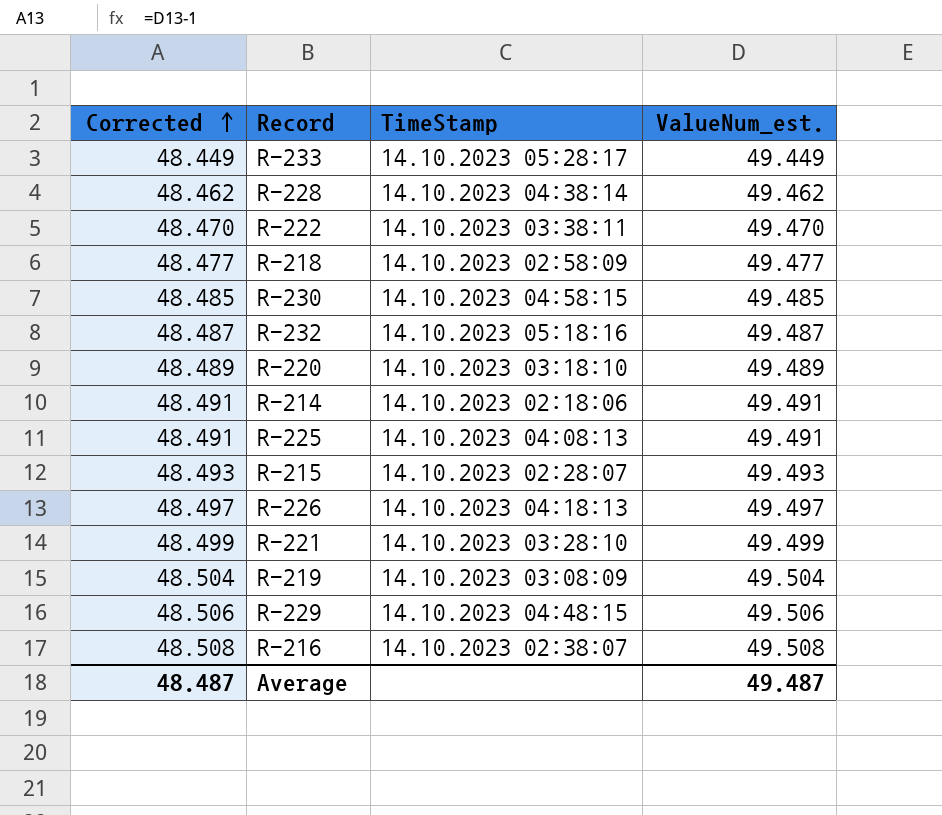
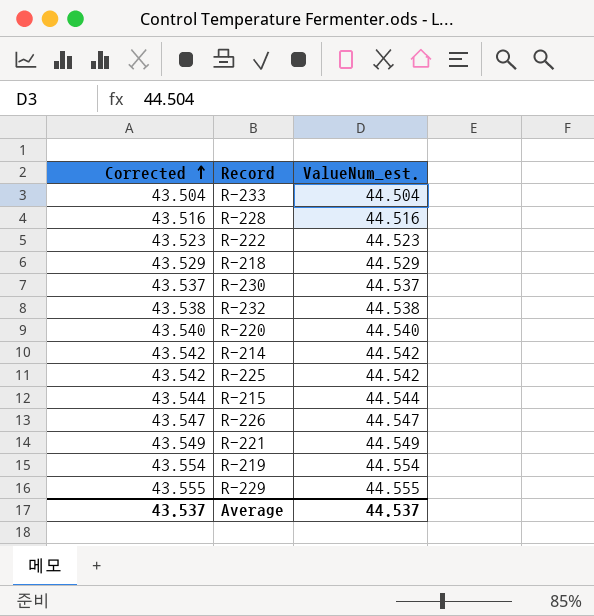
column TimeStamp | position: 3 -> none
row R-216: 48.508 | 14.10.2023 02:38:07 | 49.508 -> none
R-233 | Corrected: 48.449 -> 43.504
R-233 | ValueNum_est.: 49.449 -> 44.504
R-228 | Corrected: 48.462 -> 43.516
R-228 | ValueNum_est.: 49.462 -> 44.516
R-222 | Corrected: 48.470 -> 43.523
R-222 | ValueNum_est.: 49.470 -> 44.523
R-218 | Corrected: 48.477 -> 43.529
R-218 | ValueNum_est.: 49.477 -> 44.529
R-230 | Corrected: 48.485 -> 43.537
R-230 | ValueNum_est.: 49.485 -> 44.537
R-232 | Corrected: 48.487 -> 43.538
R-232 | ValueNum_est.: 49.487 -> 44.538
R-220 | Corrected: 48.489 -> 43.540
R-220 | ValueNum_est.: 49.489 -> 44.540
R-214 | Corrected: 48.491 -> 43.542
R-214 | ValueNum_est.: 49.491 -> 44.542
R-225 | Corrected: 48.491 -> 43.542
R-225 | ValueNum_est.: 49.491 -> 44.542
R-215 | Corrected: 48.493 -> 43.544
R-215 | ValueNum_est.: 49.493 -> 44.544
R-226 | Corrected: 48.497 -> 43.547
R-226 | ValueNum_est.: 49.497 -> 44.547
R-221 | Corrected: 48.499 -> 43.549
R-221 | ValueNum_est.: 49.499 -> 44.549
R-219 | Corrected: 48.504 -> 43.554
R-219 | ValueNum_est.: 49.504 -> 44.554
R-229 | Corrected: 48.506 -> 43.555
R-229 | ValueNum_est.: 49.506 -> 44.555
Average | Corrected: 48.487 -> 43.537
Average | ValueNum_est.: 49.487 -> 44.537

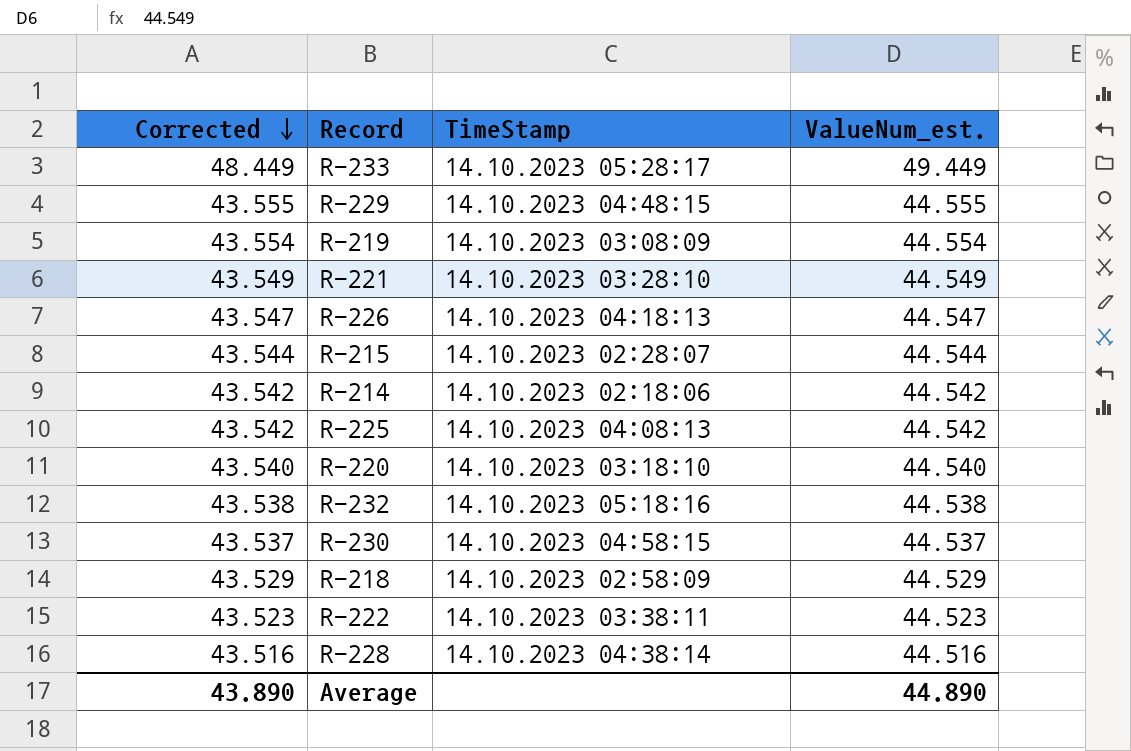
row order: Corrected ascending -> Corrected descending
column TimeStamp | position: none -> 3
R-233 | Corrected: 43.504 -> 48.449
R-233 | ValueNum_est.: 44.504 -> 49.449
Average | Corrected: 43.537 -> 43.890
Average | ValueNum_est.: 44.537 -> 44.890

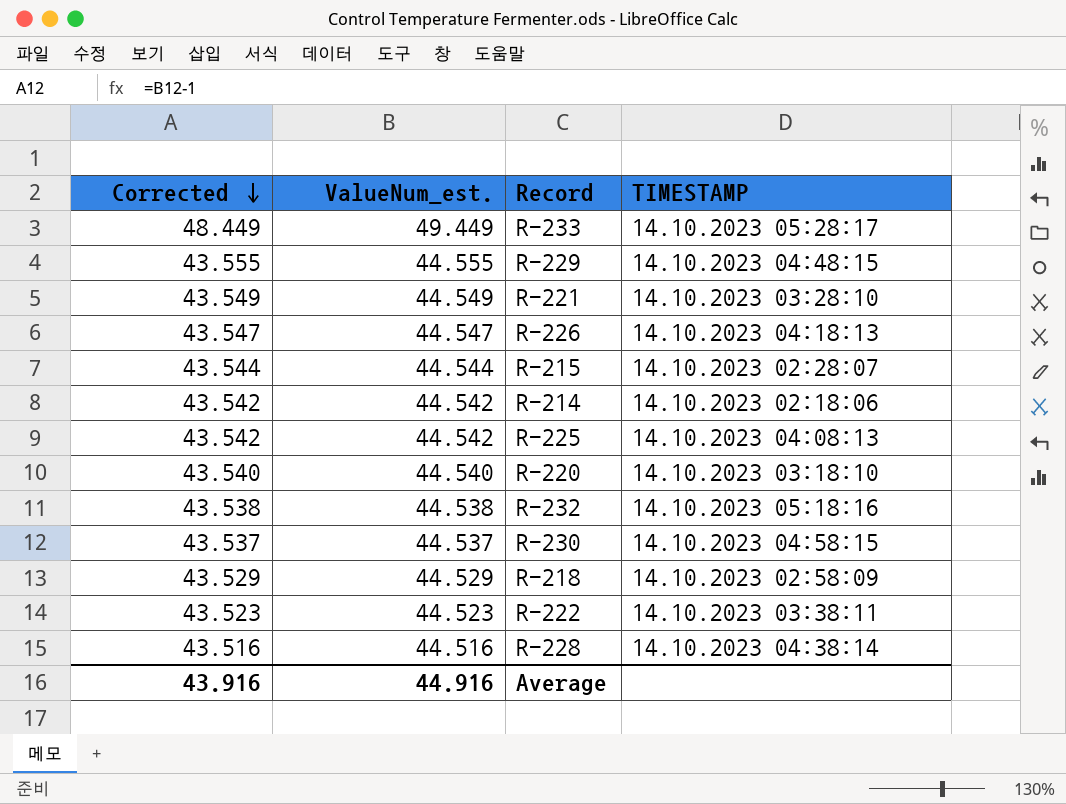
column ValueNum_est. | position: 4 -> 2
column name: TimeStamp -> TIMESTAMP
row R-219: 43.554 | 14.10.2023 03:08:09 | 44.554 -> none
Average | Corrected: 43.890 -> 43.916
Average | ValueNum_est.: 44.890 -> 44.916

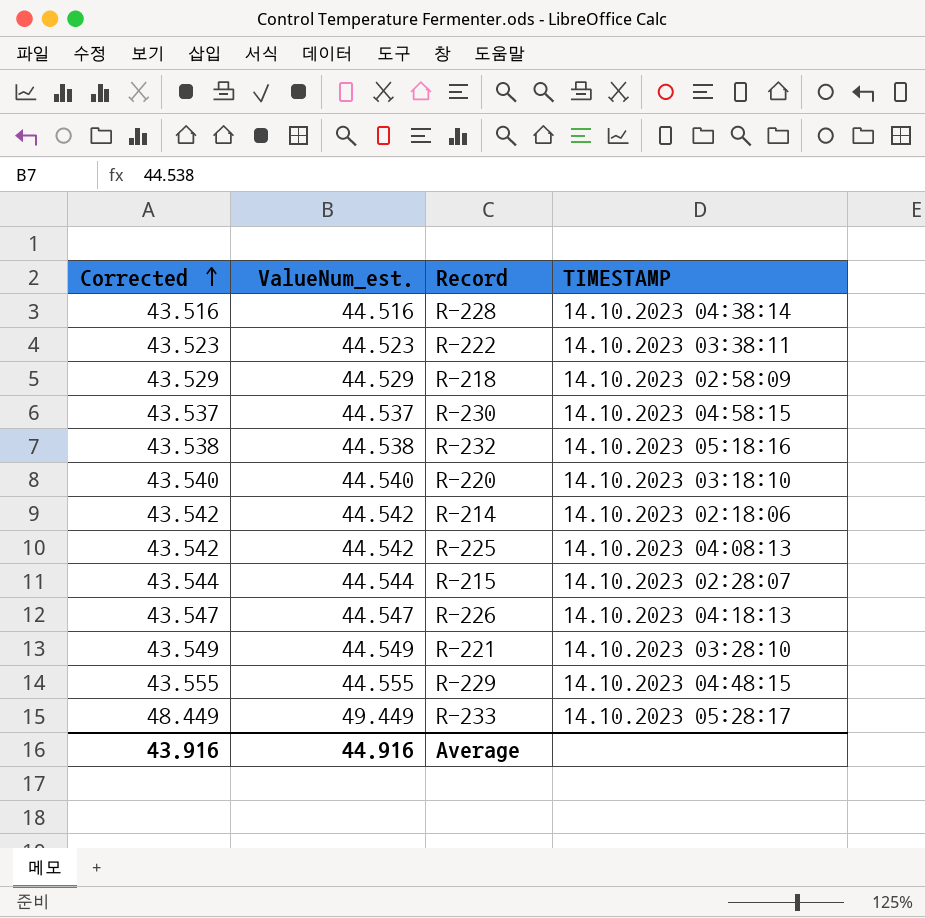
row order: Corrected descending -> Corrected ascending

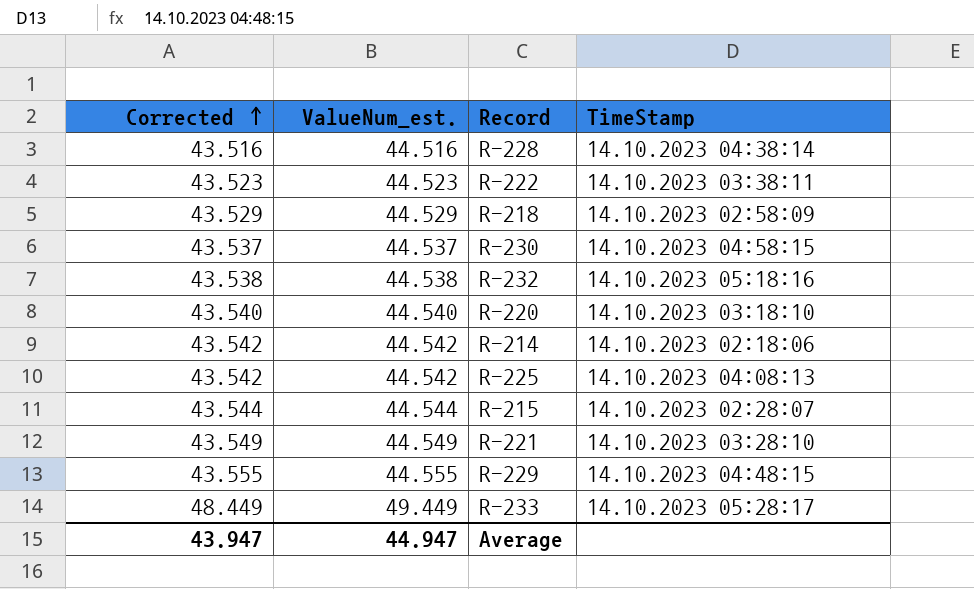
column name: TIMESTAMP -> TimeStamp
row R-226: 43.547 | 44.547 | 14.10.2023 04:18:13 -> none
Average | Corrected: 43.916 -> 43.947
Average | ValueNum_est.: 44.916 -> 44.947

